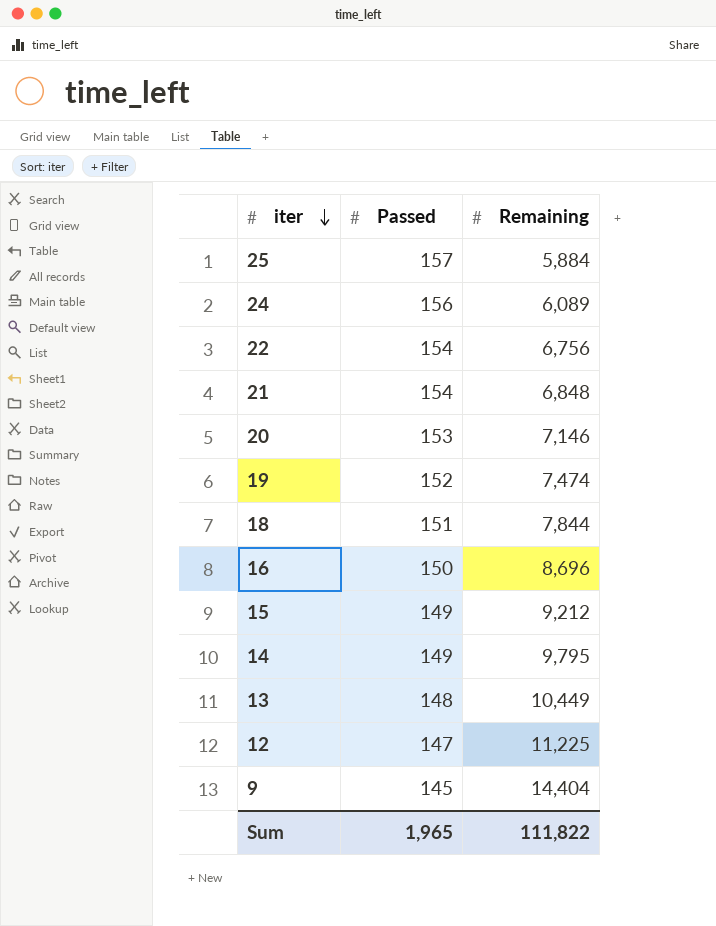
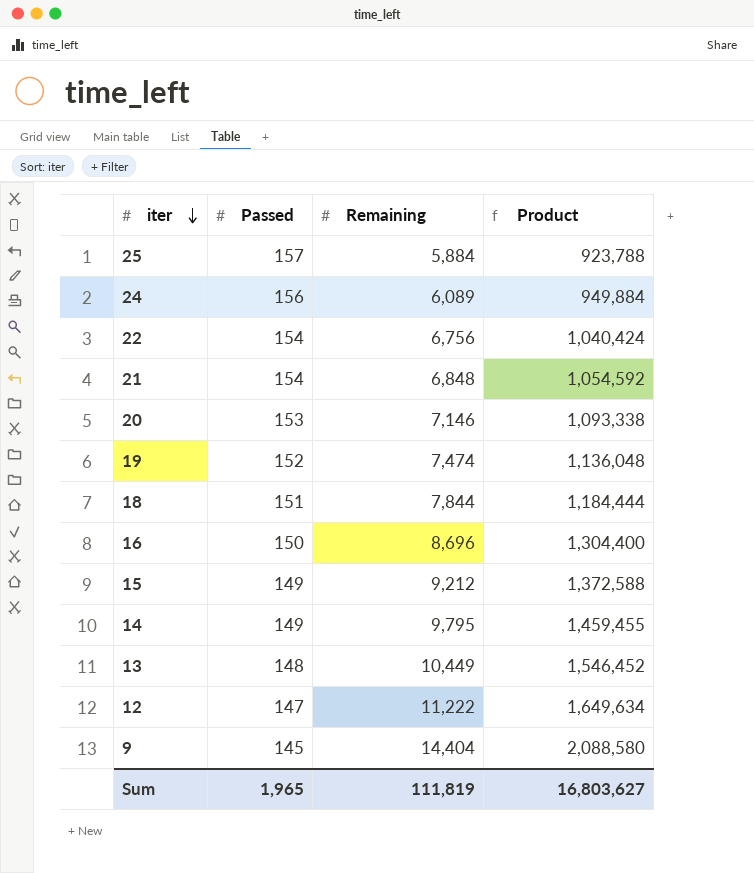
column Product | formula: none -> [Passed] * [Remaining]
12 | Remaining: 11,225 -> 11,222
Sum | Remaining: 111,822 -> 111,819

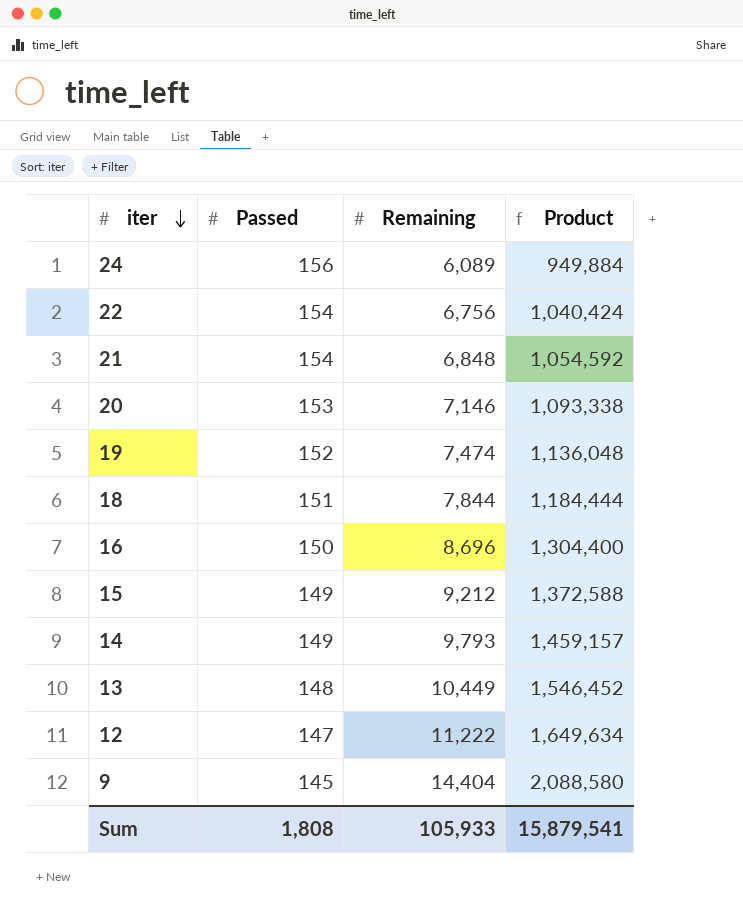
row 25: 157 | 5,884 | 923,788 -> none
14 | Remaining: 9,795 -> 9,793
14 | Product: 1,459,455 -> 1,459,157
Sum | Passed: 1,965 -> 1,808
Sum | Remaining: 111,819 -> 105,933
Sum | Product: 16,803,627 -> 15,879,541

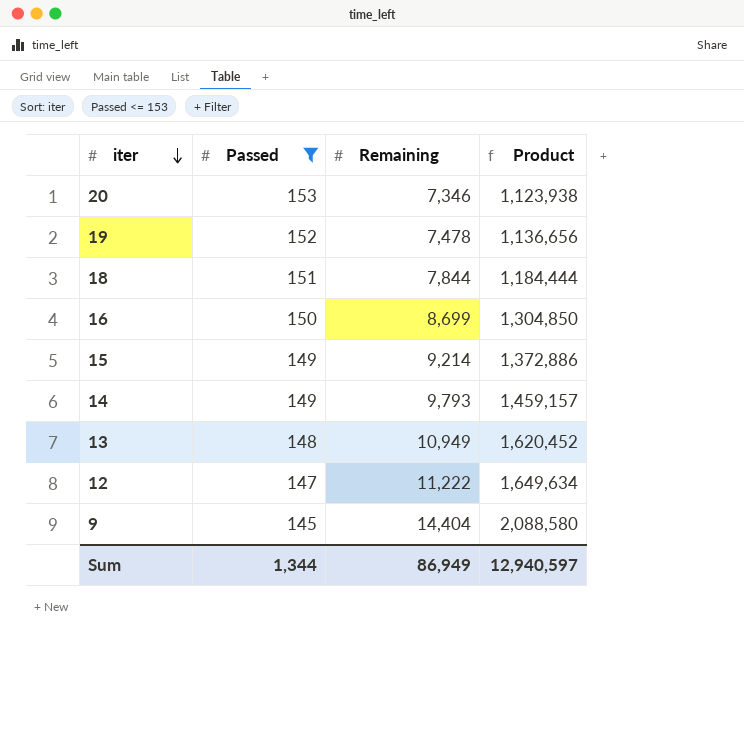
filter: none -> Passed <= 153
20 | Remaining: 7,146 -> 7,346
20 | Product: 1,093,338 -> 1,123,938
19 | Remaining: 7,474 -> 7,478
19 | Product: 1,136,048 -> 1,136,656
16 | Remaining: 8,696 -> 8,699
16 | Product: 1,304,400 -> 1,304,850
15 | Remaining: 9,212 -> 9,214
15 | Product: 1,372,588 -> 1,372,886
13 | Remaining: 10,449 -> 10,949
13 | Product: 1,546,452 -> 1,620,452
Sum | Passed: 1,808 -> 1,344
Sum | Remaining: 105,933 -> 86,949
Sum | Product: 15,879,541 -> 12,940,597

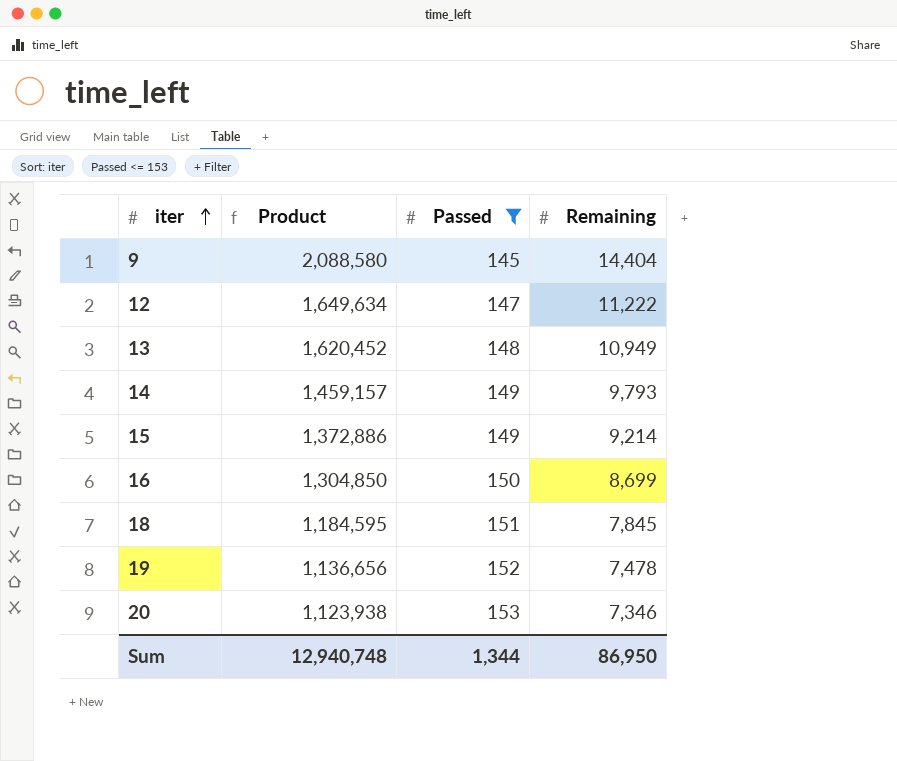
row order: iter descending -> iter ascending
column Product | position: 4 -> 2
18 | Product: 1,184,444 -> 1,184,595
18 | Remaining: 7,844 -> 7,845
Sum | Product: 12,940,597 -> 12,940,748
Sum | Remaining: 86,949 -> 86,950

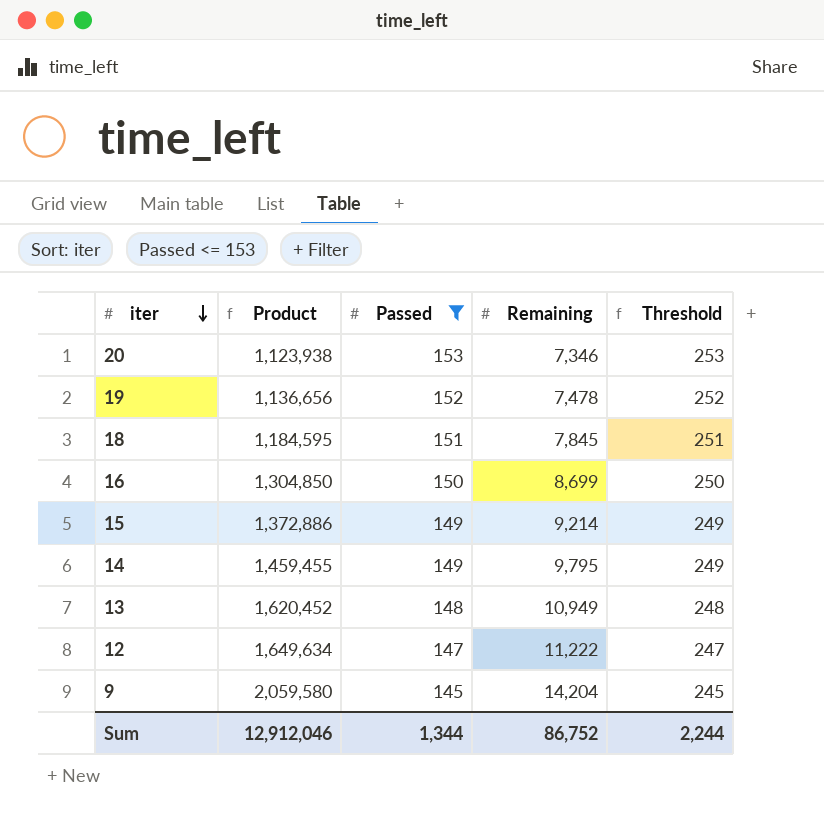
row order: iter ascending -> iter descending
column Threshold | formula: none -> [Passed] + 100
14 | Product: 1,459,157 -> 1,459,455
14 | Remaining: 9,793 -> 9,795
9 | Product: 2,088,580 -> 2,059,580
9 | Remaining: 14,404 -> 14,204
Sum | Product: 12,940,748 -> 12,912,046
Sum | Remaining: 86,950 -> 86,752

